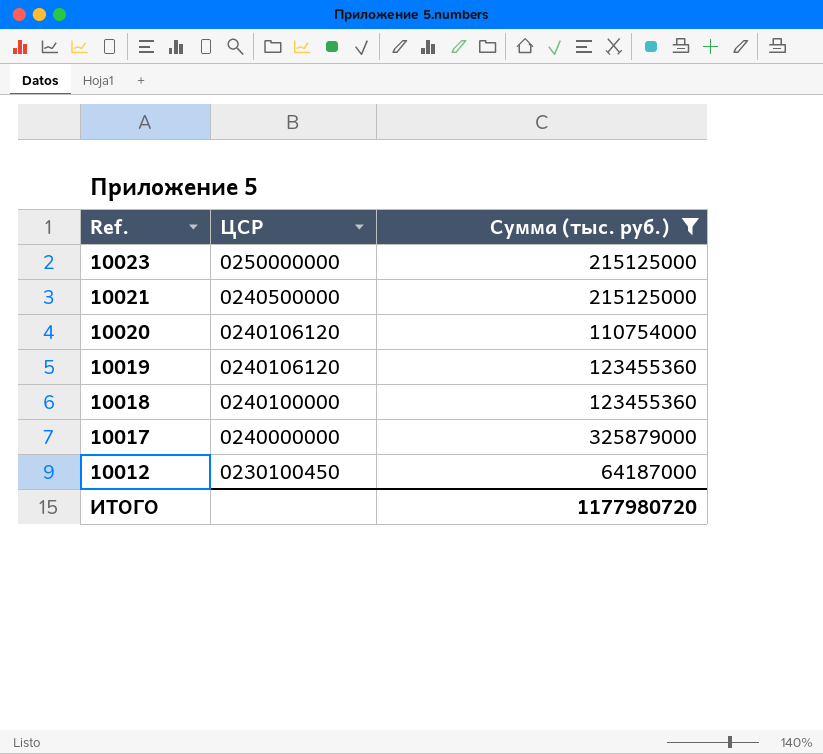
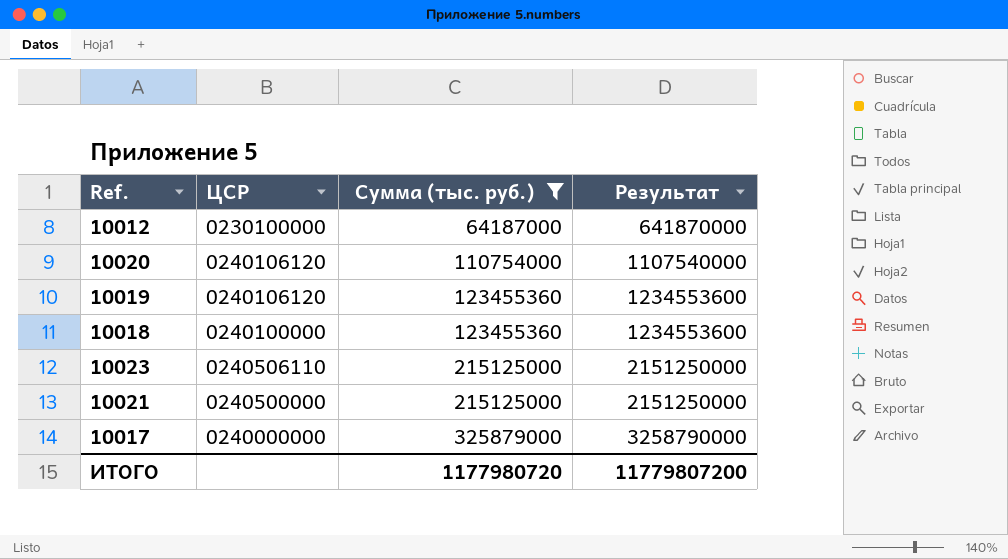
row order: Ref. descending -> Сумма (тыс. руб.) ascending
column Результат | formula: none -> [Сумма (тыс. руб.)] * 10
10012 | ЦСР: 0230100450 -> 0230100000
10023 | ЦСР: 0250000000 -> 0240506110

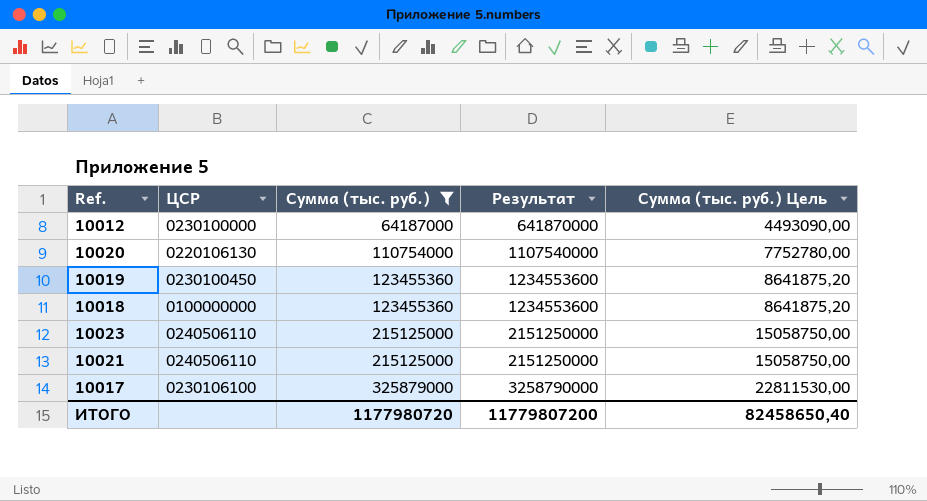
column Сумма (тыс. руб.) Цель | formula: none -> [Сумма (тыс. руб.)] * 0,07
10020 | ЦСР: 0240106120 -> 0220106130
10019 | ЦСР: 0240106120 -> 0230100450
10018 | ЦСР: 0240100000 -> 0100000000
10021 | ЦСР: 0240500000 -> 0240506110
10017 | ЦСР: 0240000000 -> 0230106100

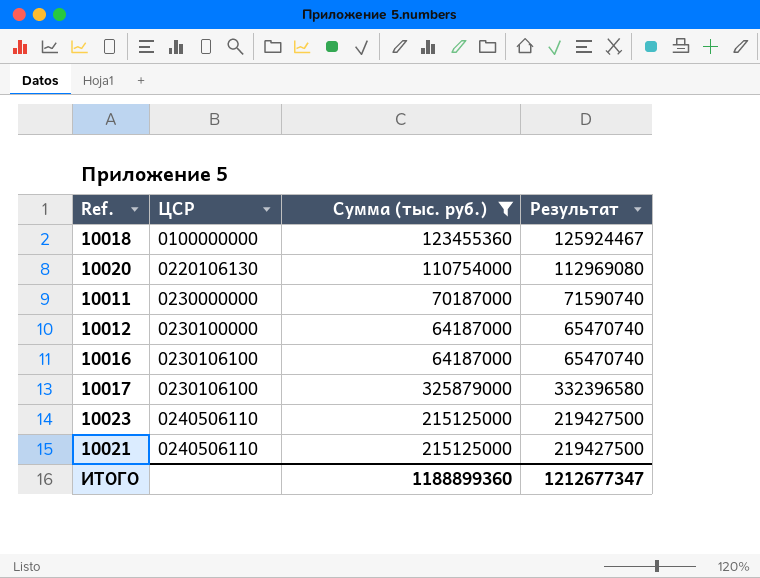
row order: Сумма (тыс. руб.) ascending -> ЦСР ascending
column Сумма (тыс. руб.) Цель | formula: [Сумма (тыс. руб.)] * 0,07 -> none
column Результат | formula: [Сумма (тыс. руб.)] * 10 -> [Сумма (тыс. руб.)] * 1,02
row 10019: 0230100450 | 123455360 | 1234553600 | 8641875,20 -> none
row 10011: none -> 0230000000 | 70187000 | 71590740
row 10016: none -> 0230106100 | 64187000 | 65470740
ИТОГО | Сумма (тыс. руб.): 1177980720 -> 1188899360
ИТОГО | Результат: 11779807200 -> 1212677347

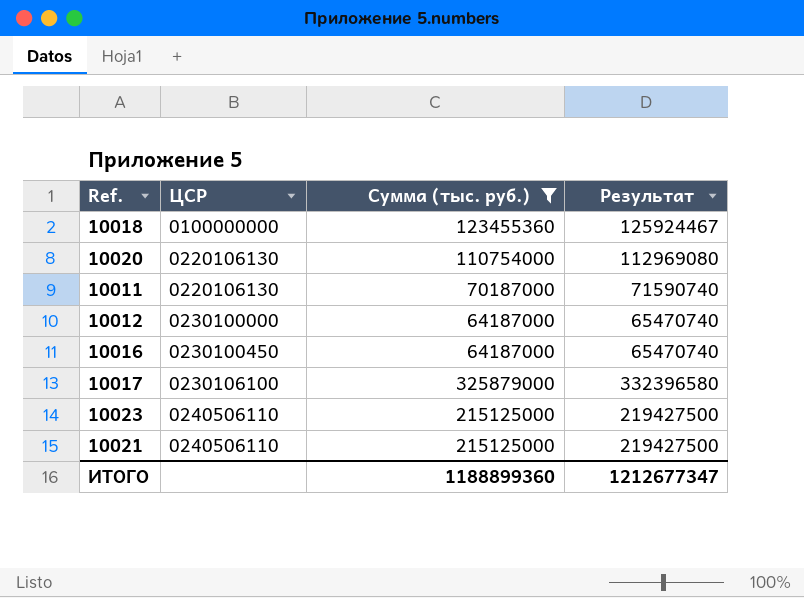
10011 | ЦСР: 0230000000 -> 0220106130
10016 | ЦСР: 0230106100 -> 0230100450

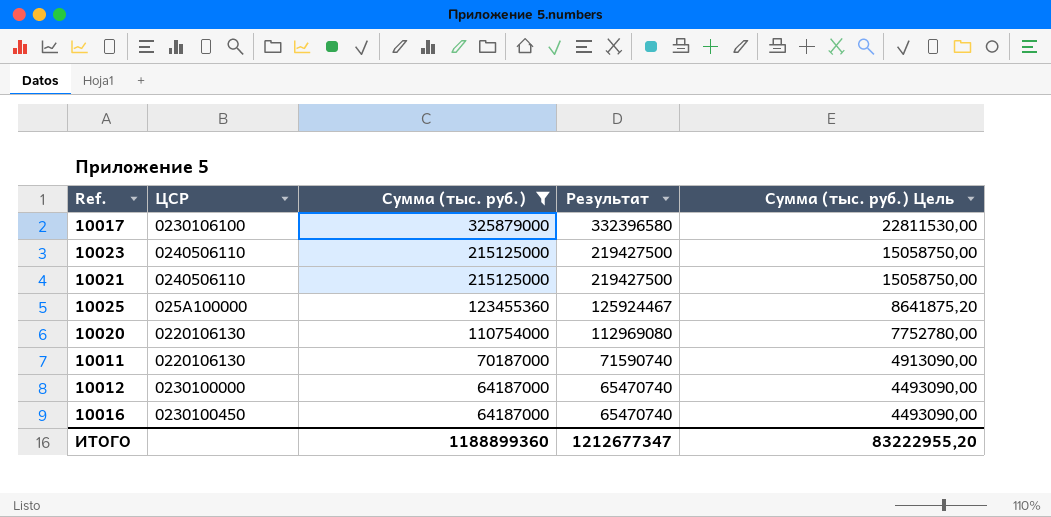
row order: ЦСР ascending -> Сумма (тыс. руб.) descending
column Сумма (тыс. руб.) Цель | formula: none -> [Сумма (тыс. руб.)] * 0,07
row 10018: 0100000000 | 123455360 | 125924467 -> none
row 10025: none -> 025A100000 | 123455360 | 125924467 | 8641875,20

